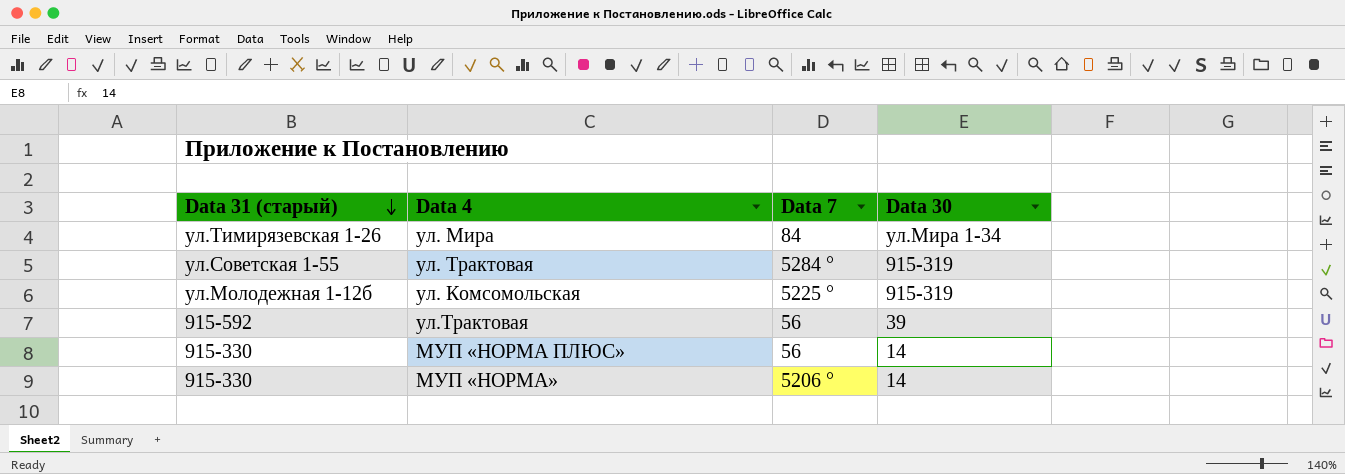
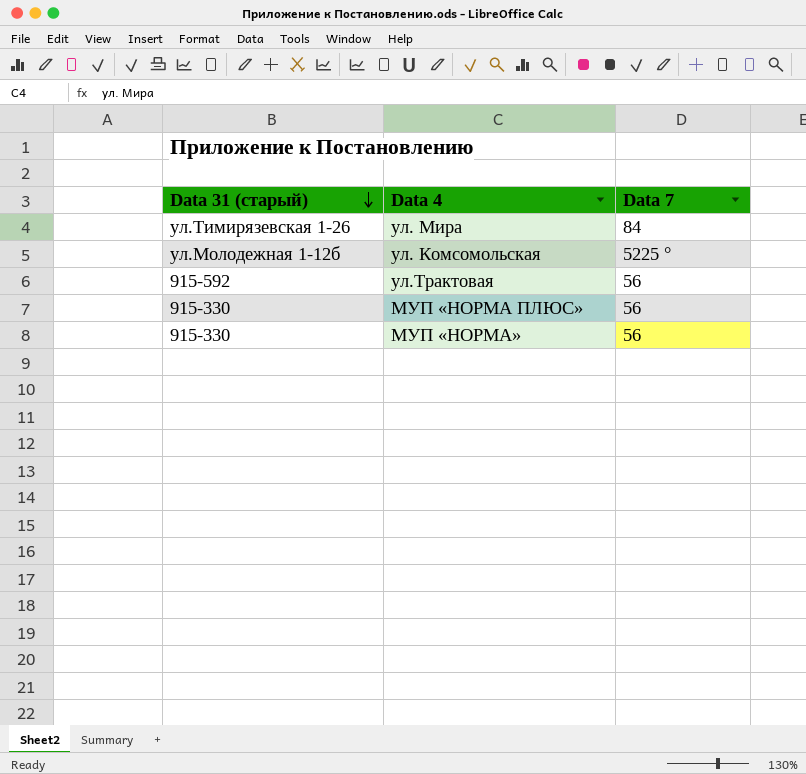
column Data 30 | position: 4 -> none
row ул. Трактовая: ул.Советская 1-55 | 5284 ° | 915-319 -> none
МУП «НОРМА» | Data 7: 5206 ° -> 56

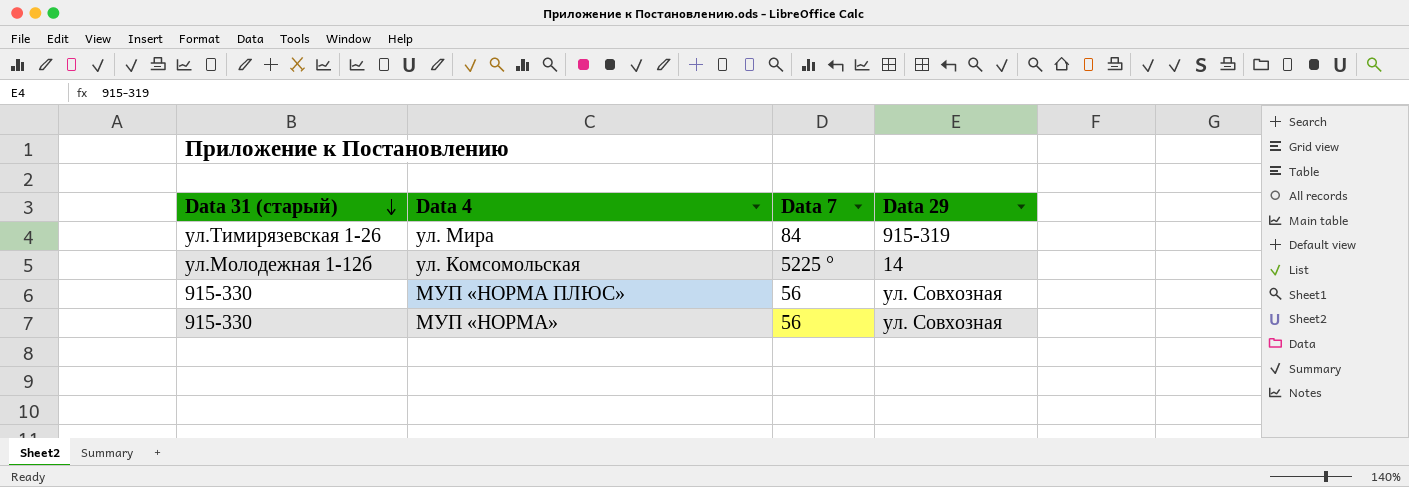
column Data 29 | position: none -> 4
row ул.Трактовая: 915-592 | 56 -> none

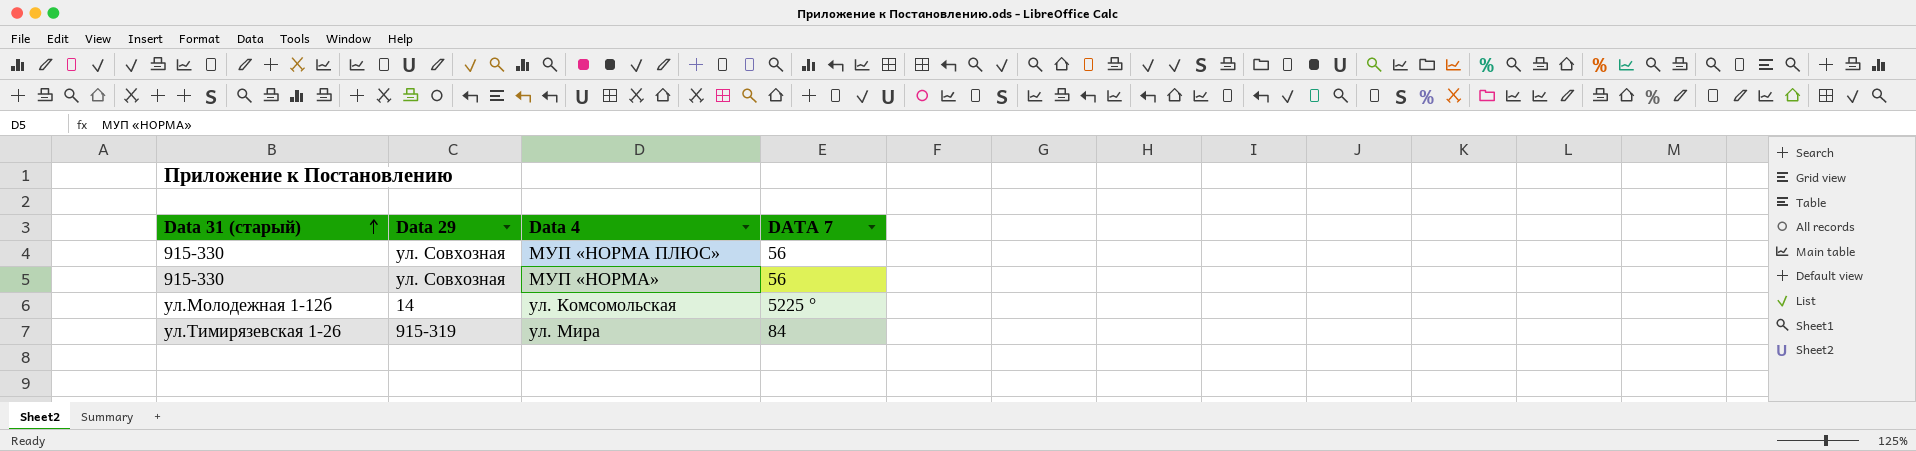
row order: Data 31 (старый) descending -> Data 31 (старый) ascending
column Data 29 | position: 4 -> 2
column name: Data 7 -> DATA 7

